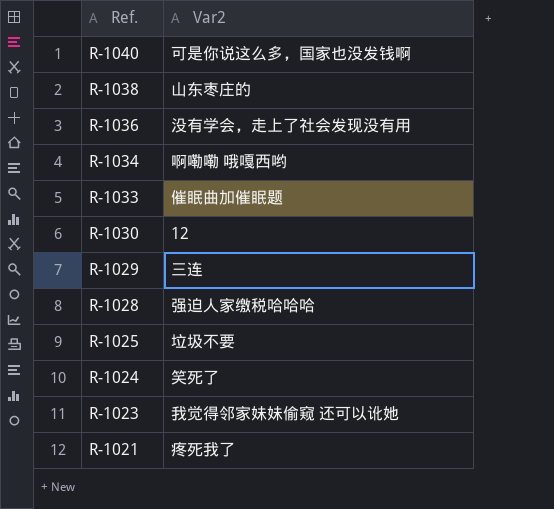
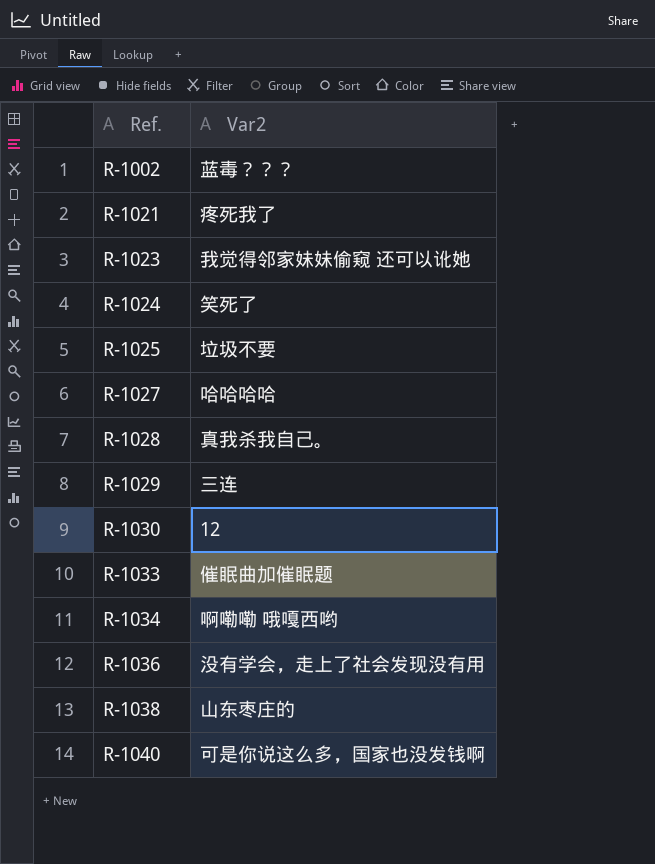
row order: Ref. descending -> Ref. ascending
row R-1002: none -> 蓝毒？？？
row R-1027: none -> 哈哈哈哈
R-1028 | Var2: 强迫人家缴税哈哈哈 -> 真我杀我自己。

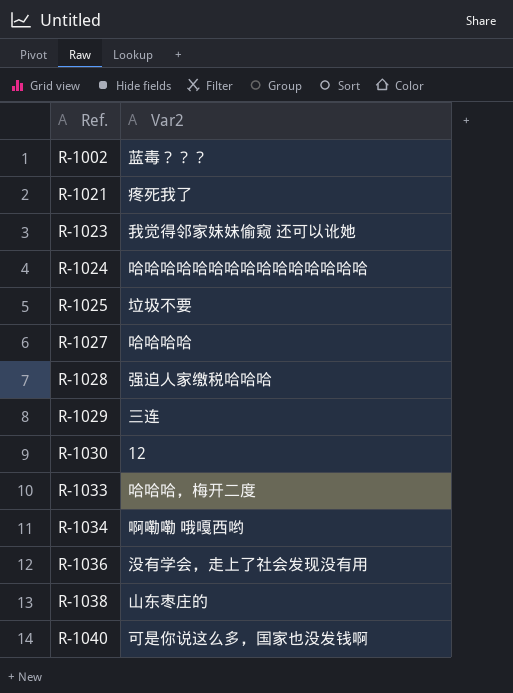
R-1024 | Var2: 笑死了 -> 哈哈哈哈哈哈哈哈哈哈哈哈哈哈哈
R-1028 | Var2: 真我杀我自己。 -> 强迫人家缴税哈哈哈
R-1033 | Var2: 催眠曲加催眠题 -> 哈哈哈，梅开二度

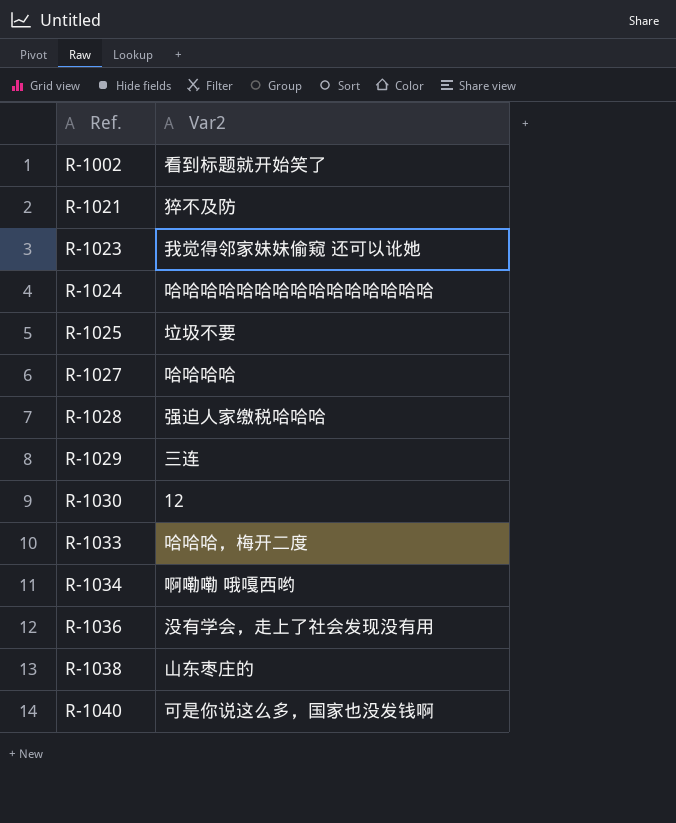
R-1002 | Var2: 蓝毒？？？ -> 看到标题就开始笑了
R-1021 | Var2: 疼死我了 -> 猝不及防

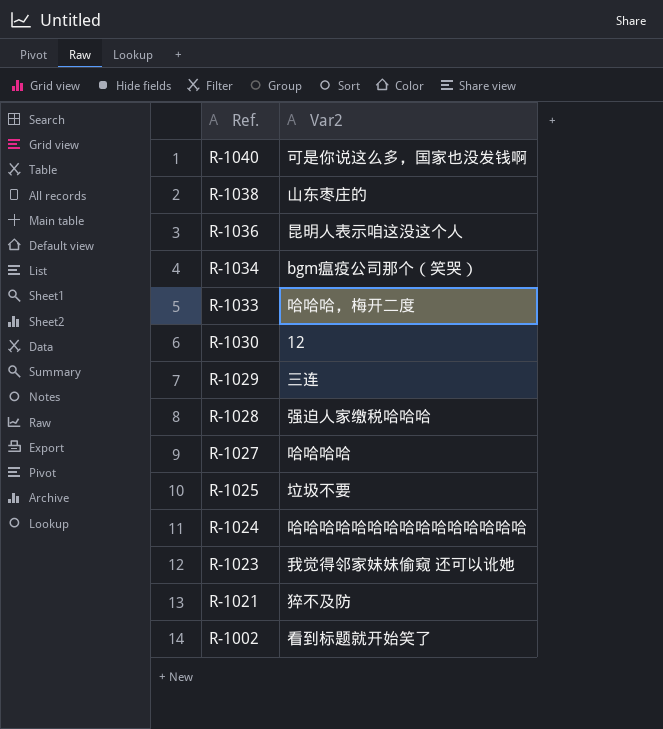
row order: Ref. ascending -> Ref. descending
R-1036 | Var2: 没有学会，走上了社会发现没有用 -> 昆明人表示咱这没这个人
R-1034 | Var2: 啊嘞嘞 哦嘎西哟 -> bgm瘟疫公司那个（笑哭）

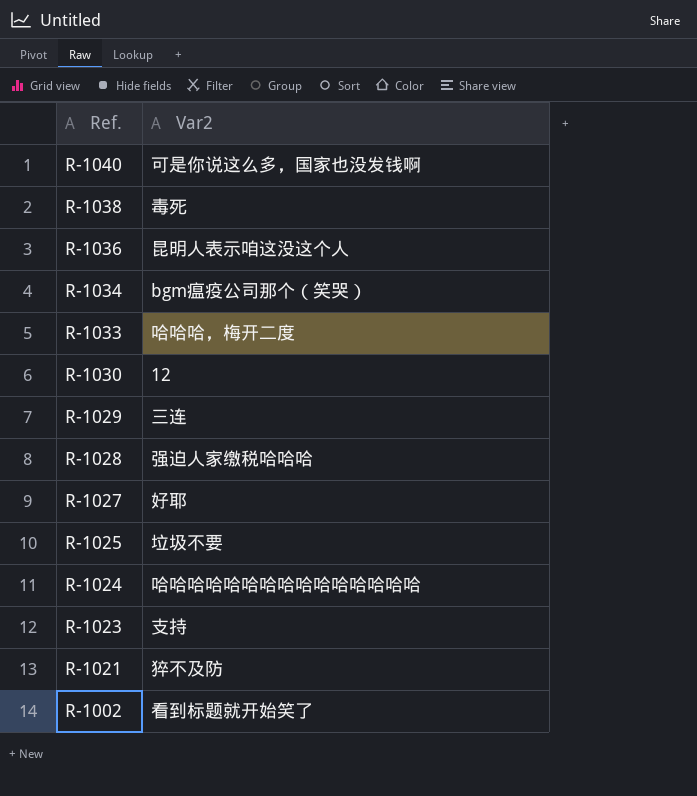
R-1038 | Var2: 山东枣庄的 -> 毒死
R-1027 | Var2: 哈哈哈哈 -> 好耶
R-1023 | Var2: 我觉得邻家妹妹偷窥 还可以讹她 -> 支持

